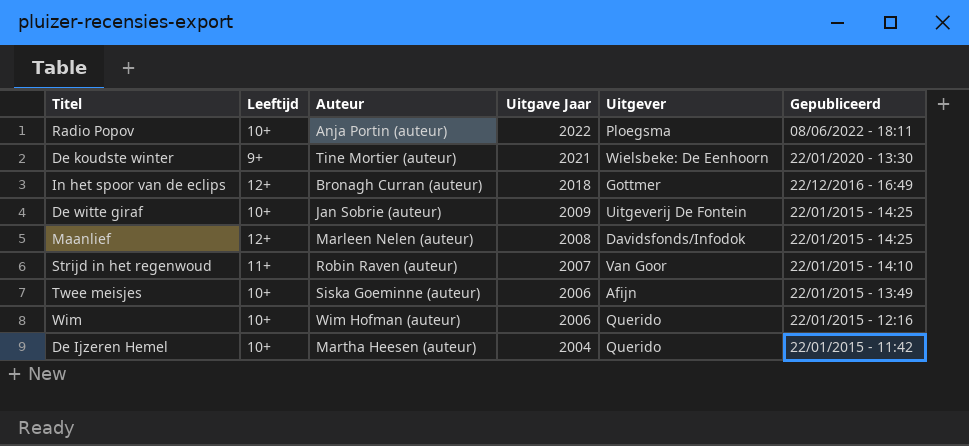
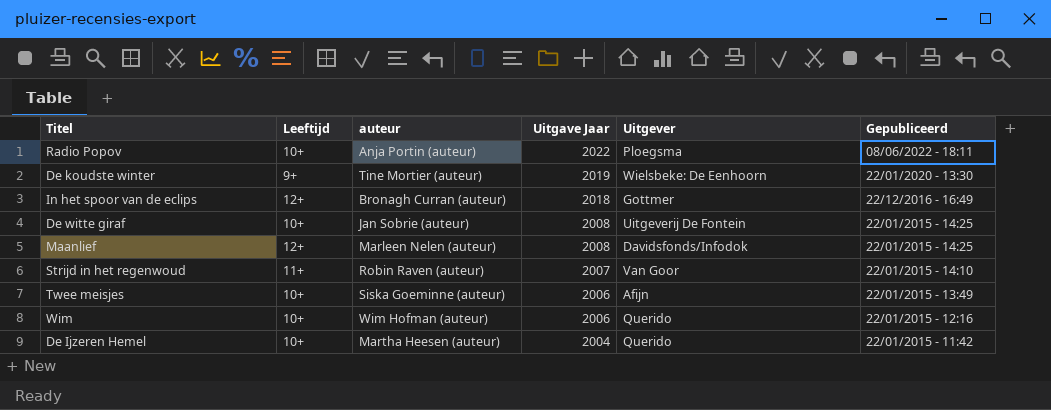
column name: Auteur -> auteur
De koudste winter | Uitgave Jaar: 2021 -> 2019
De witte giraf | Uitgave Jaar: 2009 -> 2008

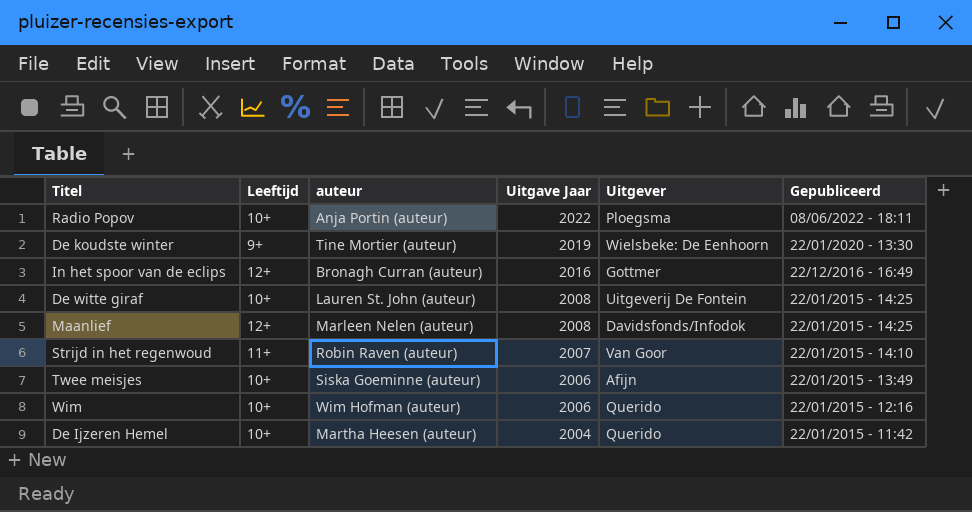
In het spoor van de eclips | Uitgave Jaar: 2018 -> 2016
De witte giraf | auteur: Jan Sobrie (auteur) -> Lauren St. John (auteur)

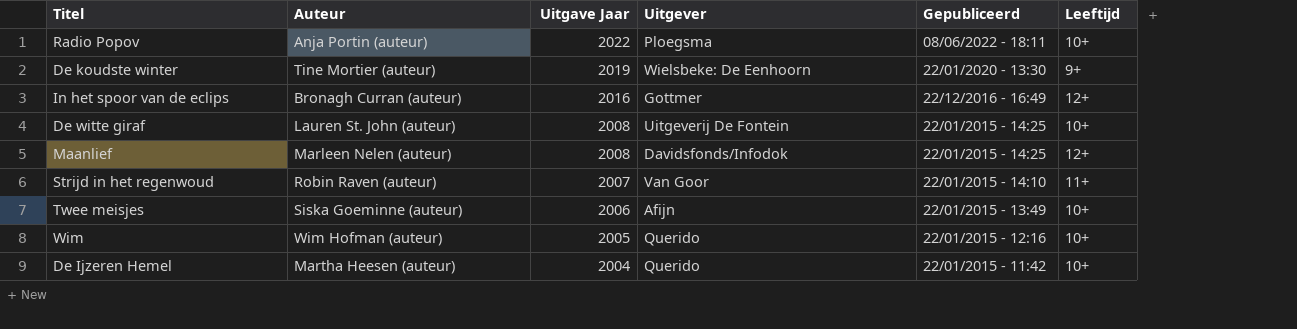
column name: auteur -> Auteur
column Leeftijd | position: 2 -> 6
Wim | Uitgave Jaar: 2006 -> 2005

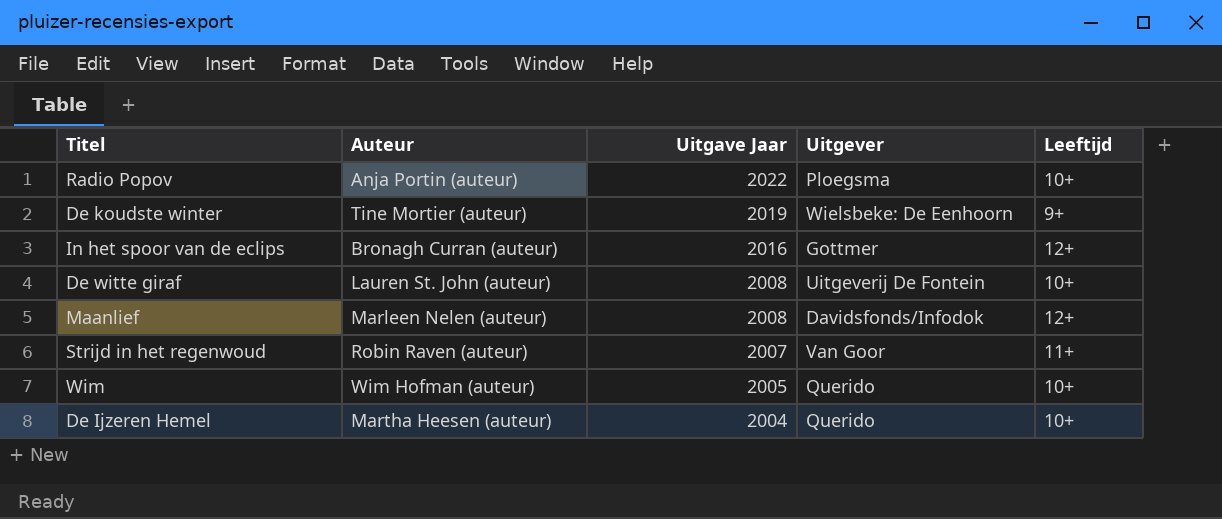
column Gepubliceerd | position: 5 -> none
row Twee meisjes: Siska Goeminne (auteur) | 2006 | Afijn | 22/01/2015 - 13:49 | 10+ -> none

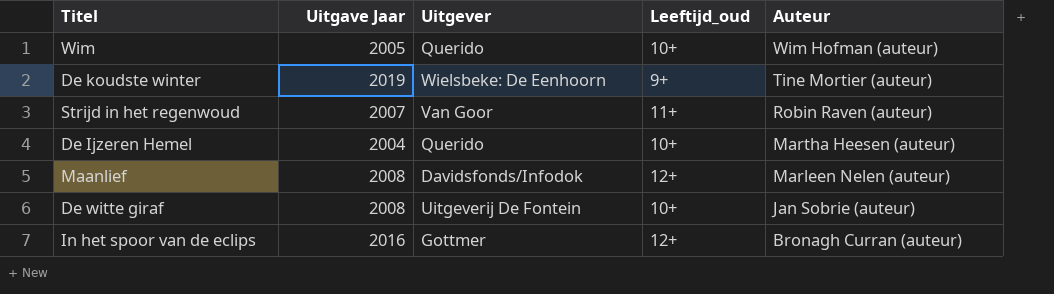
row order: Uitgave Jaar descending -> Auteur descending
column name: Leeftijd -> Leeftijd_oud
column Auteur | position: 2 -> 5
row Radio Popov: Anja Portin (auteur) | 2022 | Ploegsma | 10+ -> none
De witte giraf | Auteur: Lauren St. John (auteur) -> Jan Sobrie (auteur)

